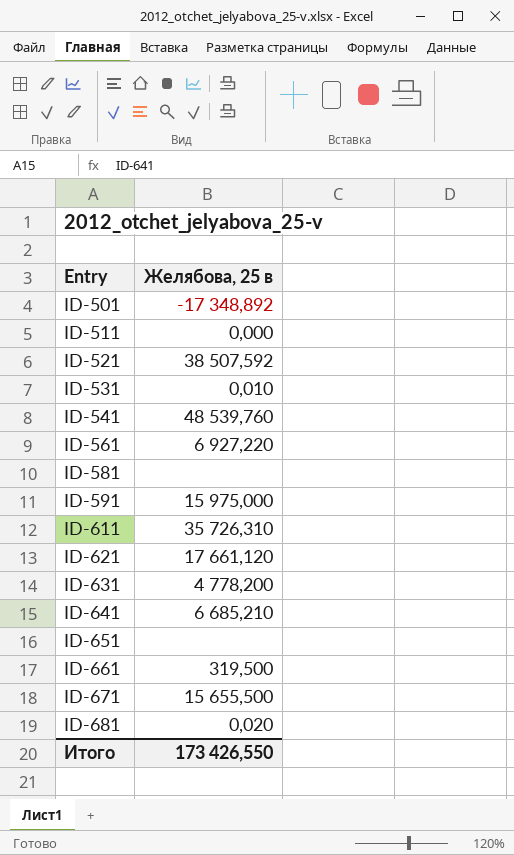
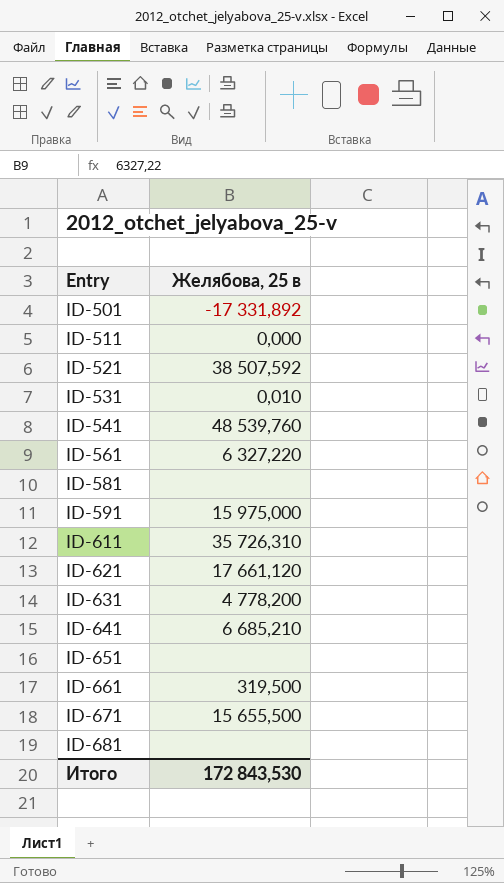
ID-501 | Желябова, 25 в: -17 348,892 -> -17 331,892
ID-561 | Желябова, 25 в: 6 927,220 -> 6 327,220
ID-681 | Желябова, 25 в: 0,020 -> none
Итого | Желябова, 25 в: 173 426,550 -> 172 843,530

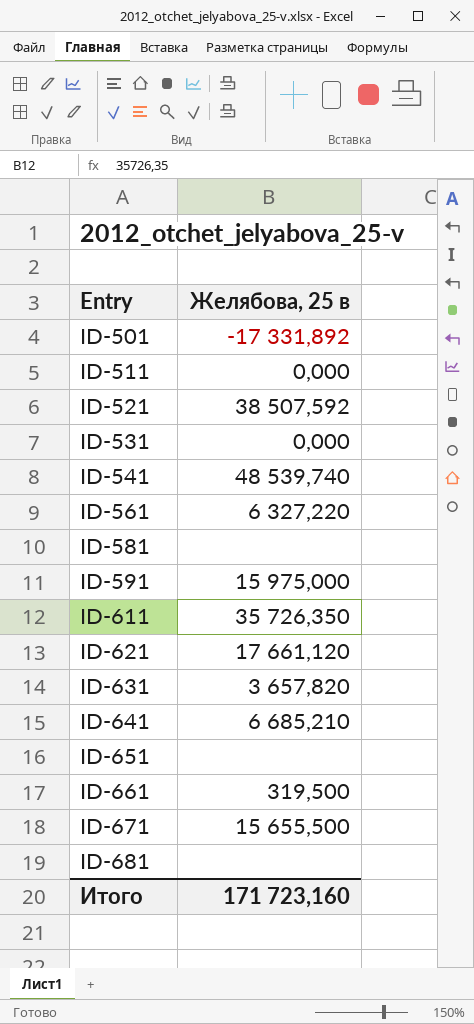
ID-531 | Желябова, 25 в: 0,010 -> 0,000
ID-541 | Желябова, 25 в: 48 539,760 -> 48 539,740
ID-611 | Желябова, 25 в: 35 726,310 -> 35 726,350
ID-631 | Желябова, 25 в: 4 778,200 -> 3 657,820
Итого | Желябова, 25 в: 172 843,530 -> 171 723,160

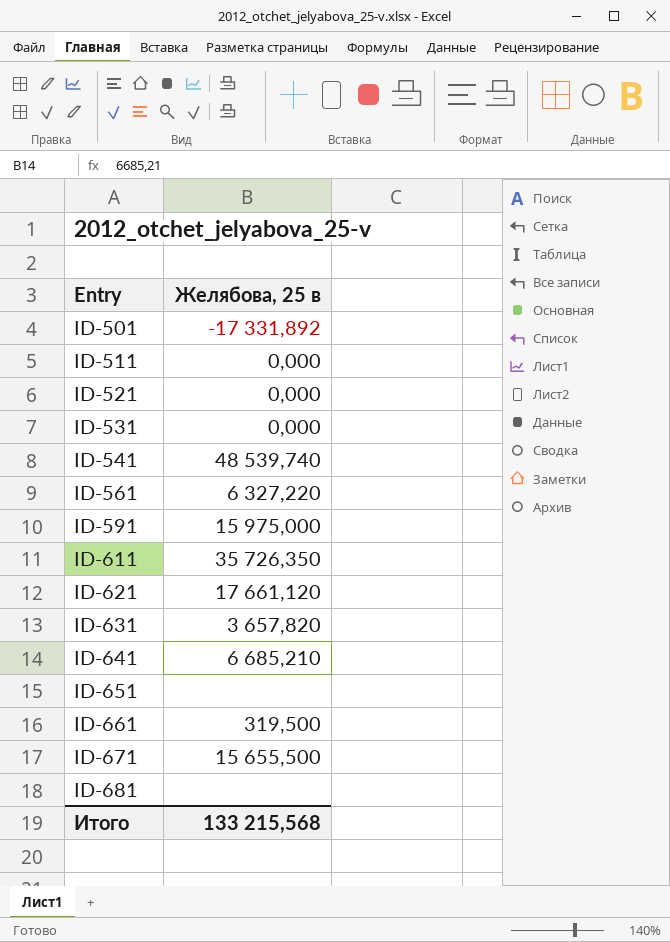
row ID-581: none -> none
ID-521 | Желябова, 25 в: 38 507,592 -> 0,000
Итого | Желябова, 25 в: 171 723,160 -> 133 215,568

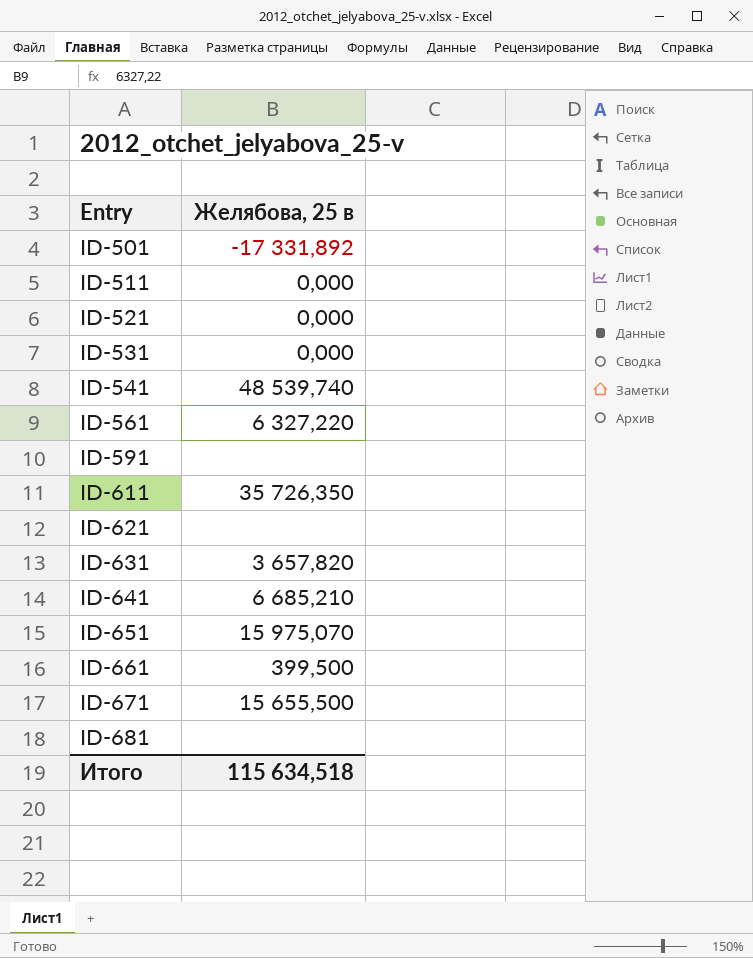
ID-591 | Желябова, 25 в: 15 975,000 -> none
ID-621 | Желябова, 25 в: 17 661,120 -> none
ID-651 | Желябова, 25 в: none -> 15 975,070
ID-661 | Желябова, 25 в: 319,500 -> 399,500
Итого | Желябова, 25 в: 133 215,568 -> 115 634,518

